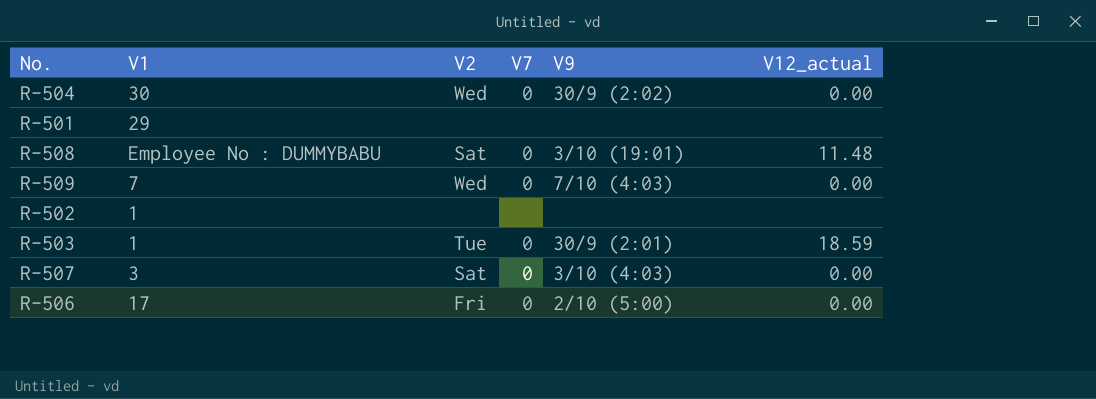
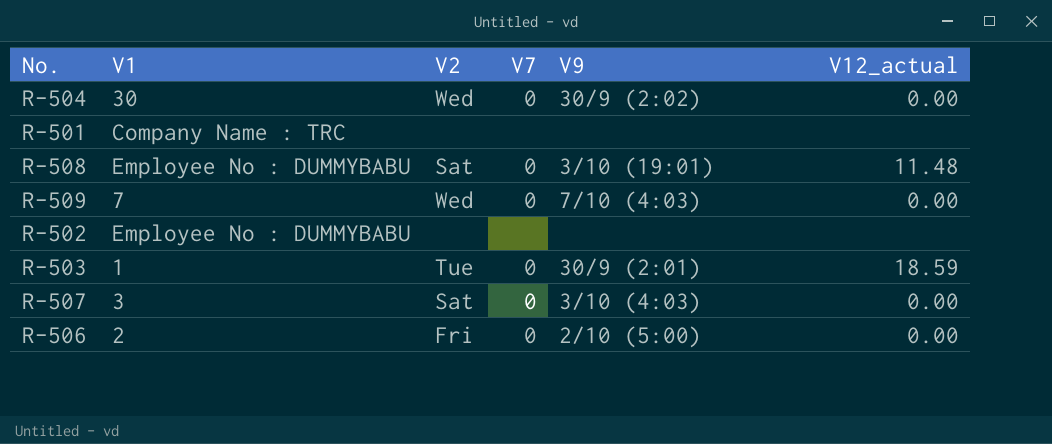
R-501 | V1: 29 -> Company Name : TRC
R-502 | V1: 1 -> Employee No : DUMMYBABU
R-506 | V1: 17 -> 2

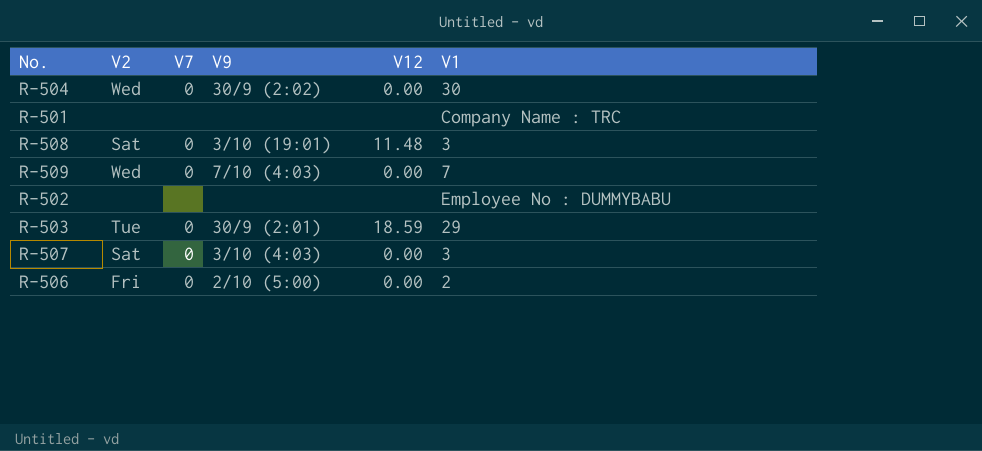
column name: V12_actual -> V12
column V1 | position: 2 -> 6
R-508 | V1: Employee No : DUMMYBABU -> 3
R-503 | V1: 1 -> 29

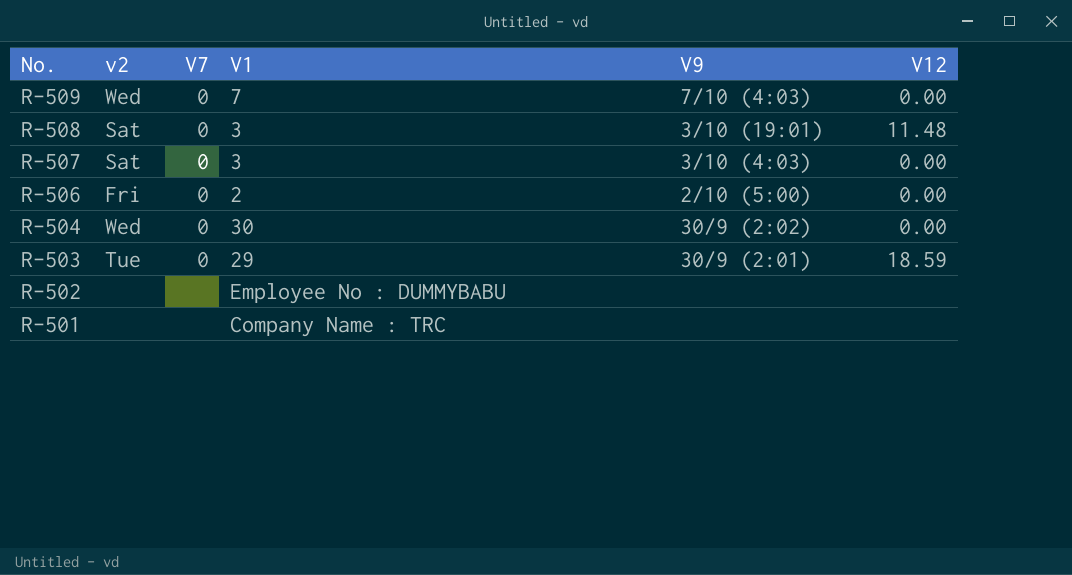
row order: none -> No. descending
column name: V2 -> v2
column V1 | position: 6 -> 4

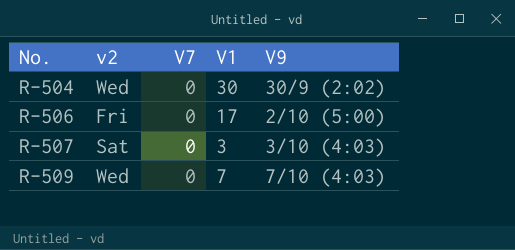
row order: No. descending -> No. ascending
column V12 | position: 6 -> none
row R-508: Sat | 0 | 3 | 3/10 (19:01) | 11.48 -> none
row R-503: Tue | 0 | 29 | 30/9 (2:01) | 18.59 -> none
row R-502: none | none | Employee No : DUMMYBABU | none | none -> none
row R-501: none | none | Company Name : TRC | none | none -> none
R-506 | V1: 2 -> 17

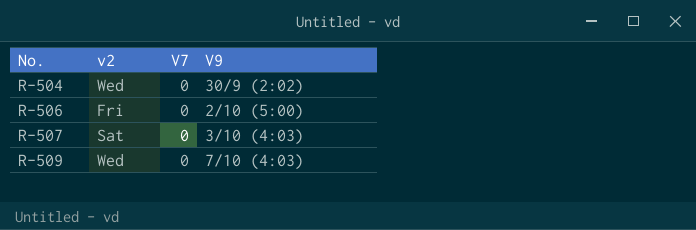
column V1 | position: 4 -> none

